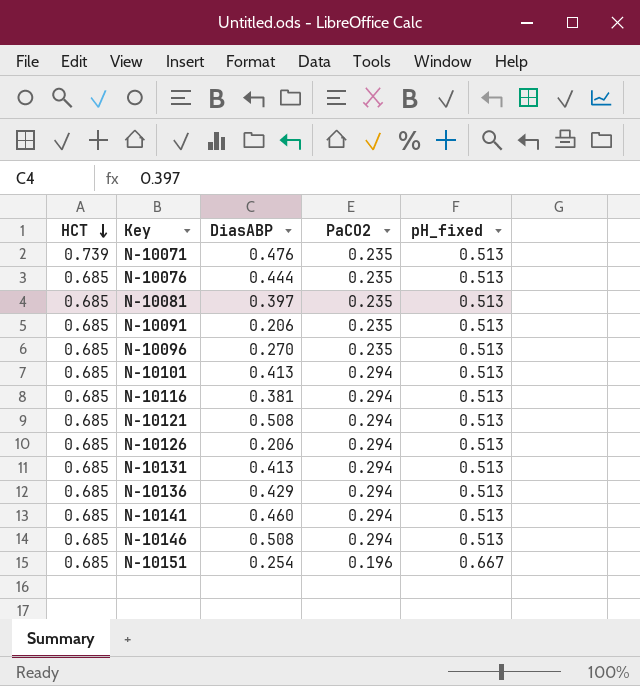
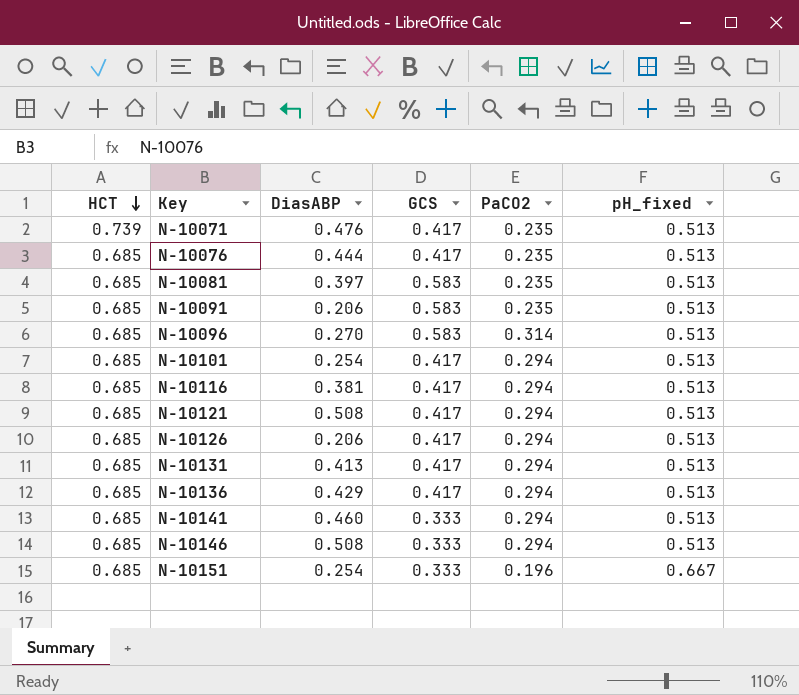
column GCS | position: none -> 4
N-10096 | PaCO2: 0.235 -> 0.314
N-10101 | DiasABP: 0.413 -> 0.254

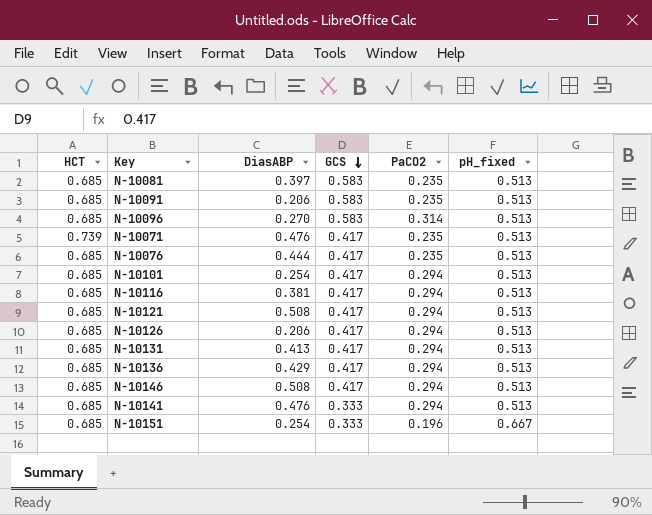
row order: HCT descending -> GCS descending
N-10146 | GCS: 0.333 -> 0.417
N-10141 | DiasABP: 0.460 -> 0.476

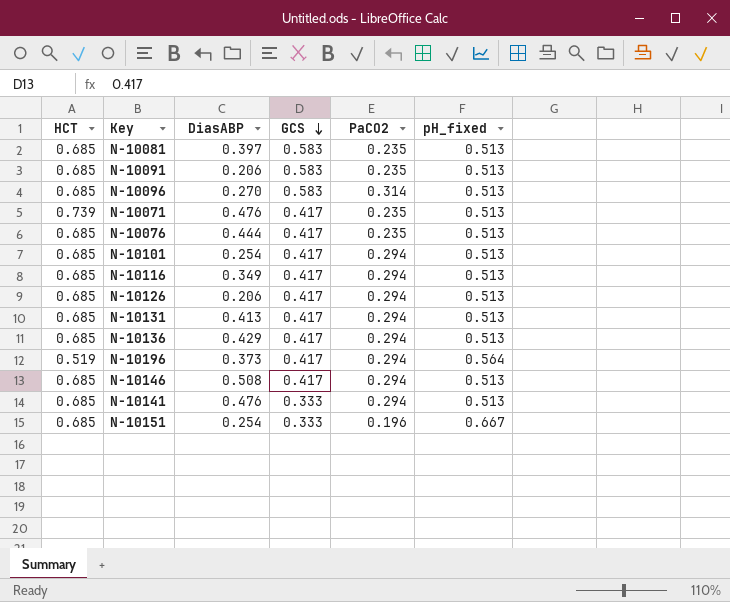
row N-10121: 0.685 | 0.508 | 0.417 | 0.294 | 0.513 -> none
N-10116 | DiasABP: 0.381 -> 0.349
row N-10196: none -> 0.519 | 0.373 | 0.417 | 0.294 | 0.564

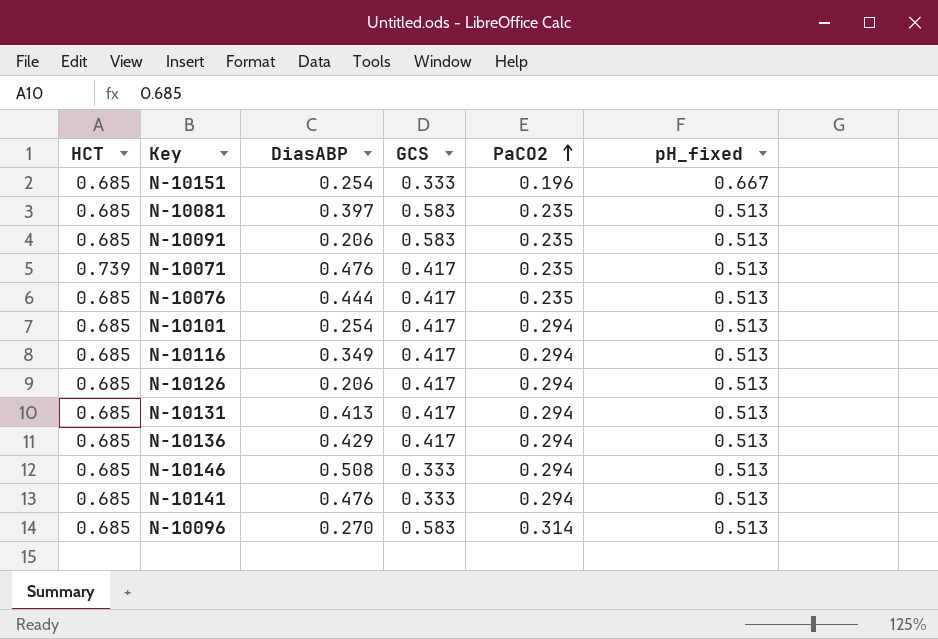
row order: GCS descending -> PaCO2 ascending
row N-10196: 0.519 | 0.373 | 0.417 | 0.294 | 0.564 -> none
N-10146 | GCS: 0.417 -> 0.333

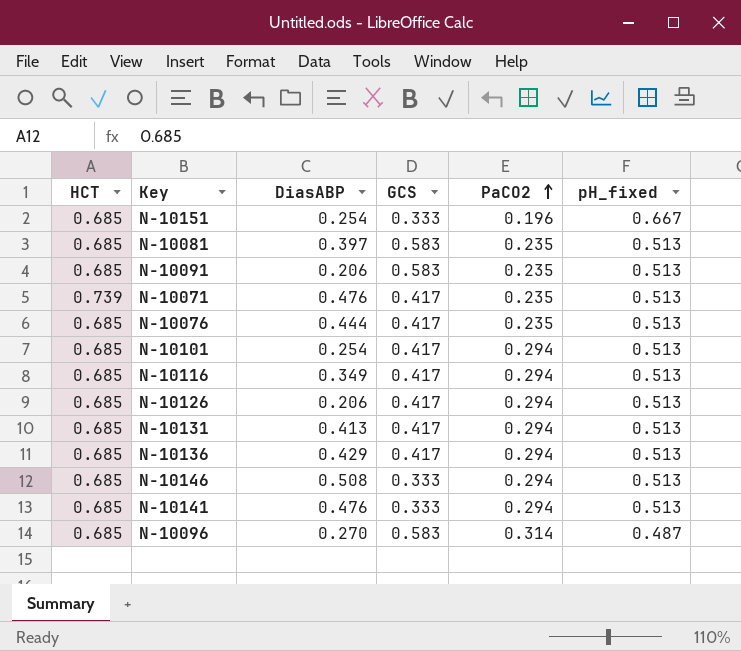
N-10096 | pH_fixed: 0.513 -> 0.487

